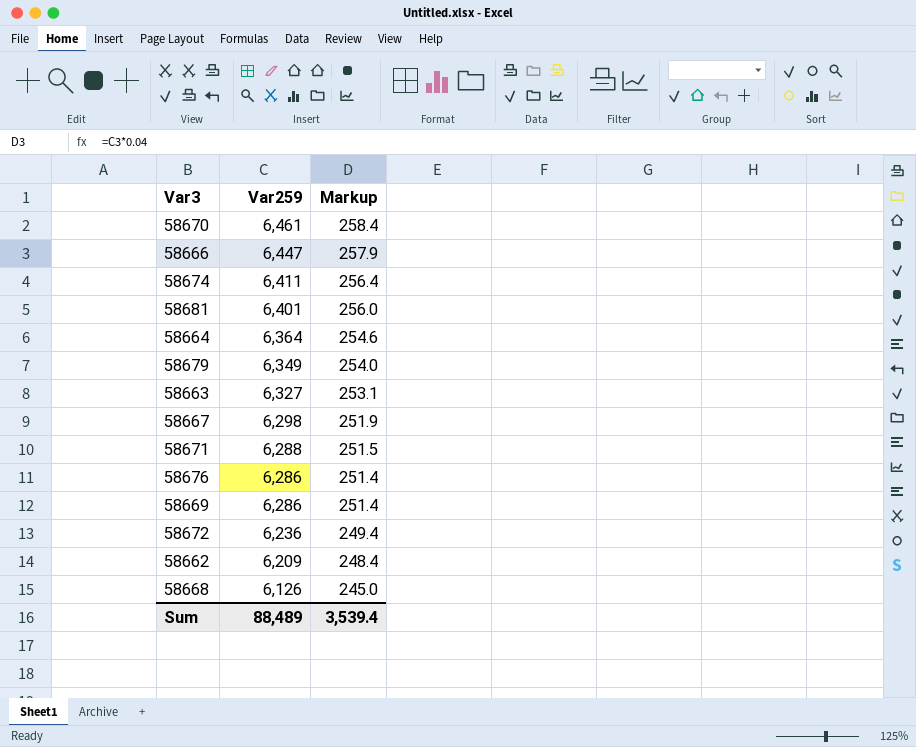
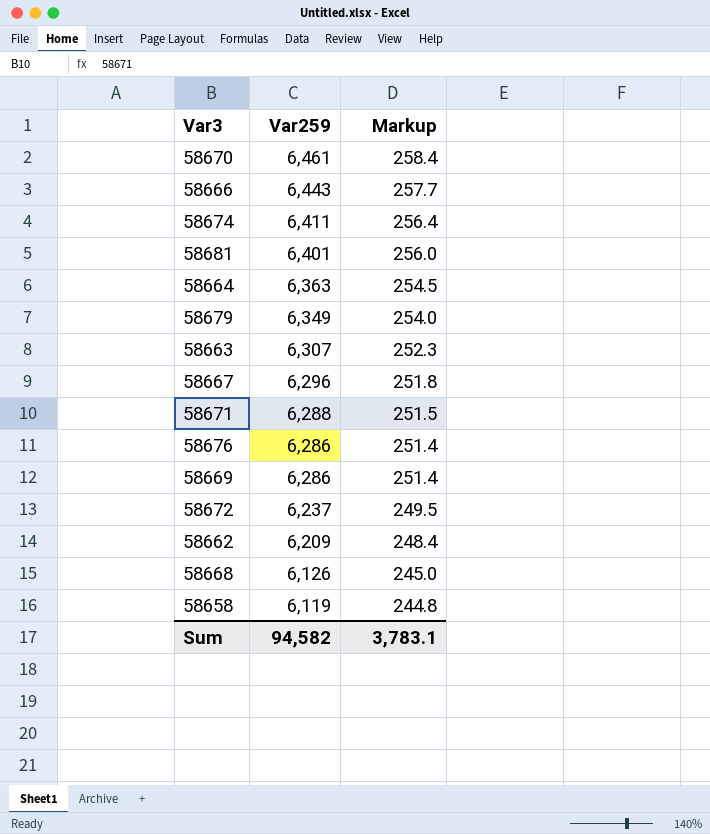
58666 | Var259: 6,447 -> 6,443
58666 | Markup: 257.9 -> 257.7
58664 | Var259: 6,364 -> 6,363
58664 | Markup: 254.6 -> 254.5
58663 | Var259: 6,327 -> 6,307
58663 | Markup: 253.1 -> 252.3
58667 | Var259: 6,298 -> 6,296
58667 | Markup: 251.9 -> 251.8
58672 | Var259: 6,236 -> 6,237
58672 | Markup: 249.4 -> 249.5
row 58658: none -> 6,119 | 244.8
Sum | Var259: 88,489 -> 94,582
Sum | Markup: 3,539.4 -> 3,783.1

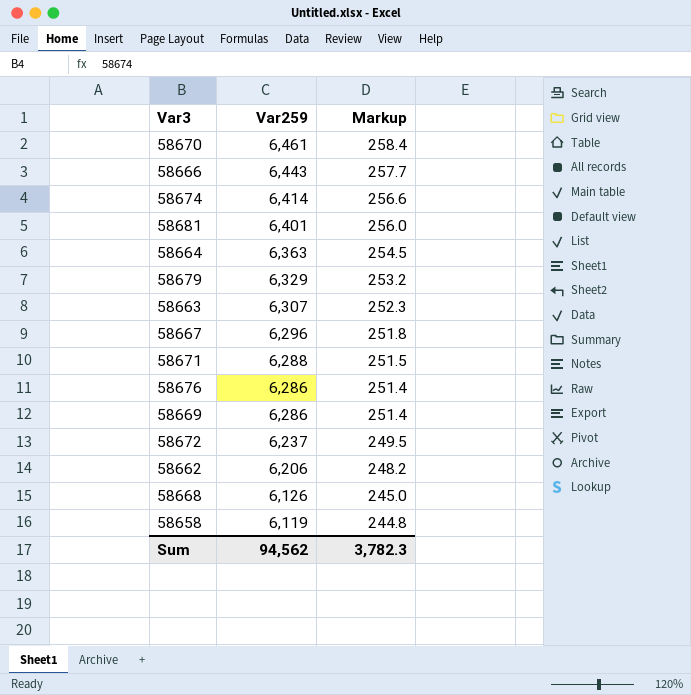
58674 | Var259: 6,411 -> 6,414
58674 | Markup: 256.4 -> 256.6
58679 | Var259: 6,349 -> 6,329
58679 | Markup: 254.0 -> 253.2
58662 | Var259: 6,209 -> 6,206
58662 | Markup: 248.4 -> 248.2
Sum | Var259: 94,582 -> 94,562
Sum | Markup: 3,783.1 -> 3,782.3

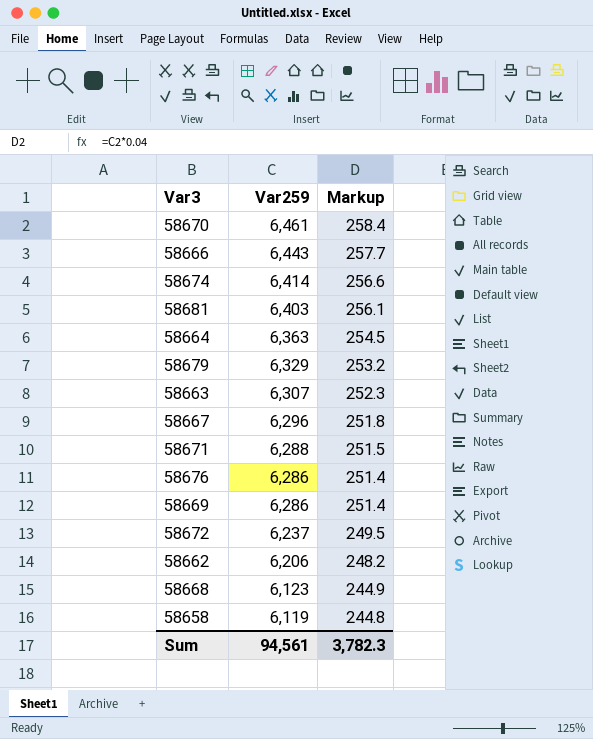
58681 | Var259: 6,401 -> 6,403
58681 | Markup: 256.0 -> 256.1
58668 | Var259: 6,126 -> 6,123
58668 | Markup: 245.0 -> 244.9
Sum | Var259: 94,562 -> 94,561

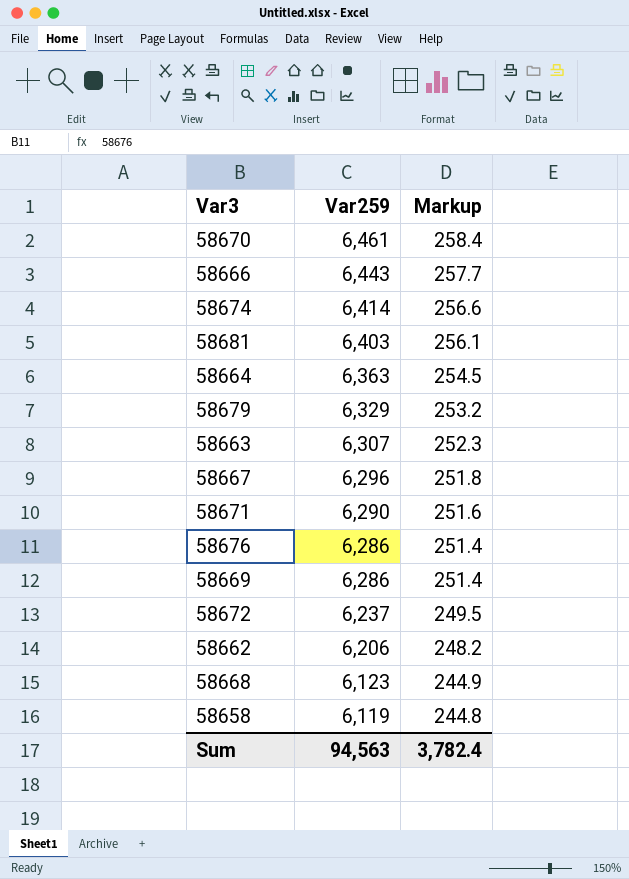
58671 | Var259: 6,288 -> 6,290
58671 | Markup: 251.5 -> 251.6
Sum | Var259: 94,561 -> 94,563
Sum | Markup: 3,782.3 -> 3,782.4

